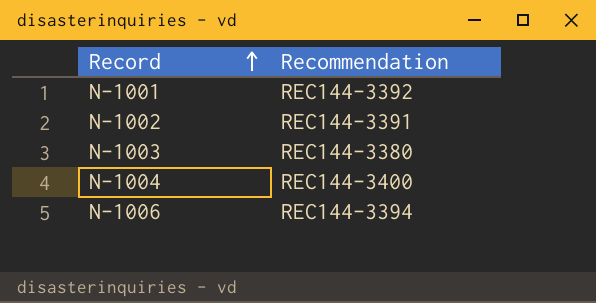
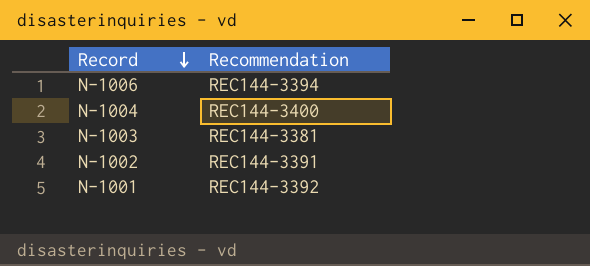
row order: Record ascending -> Record descending
N-1003 | Recommendation: REC144-3380 -> REC144-3381

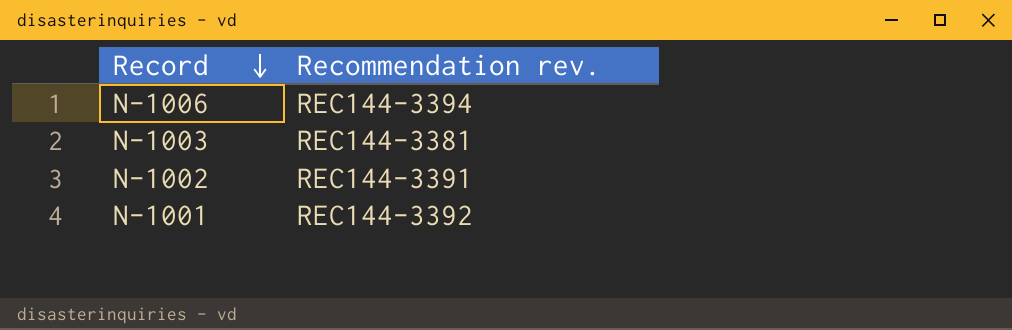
column name: Recommendation -> Recommendation rev.
row N-1004: REC144-3400 -> none

